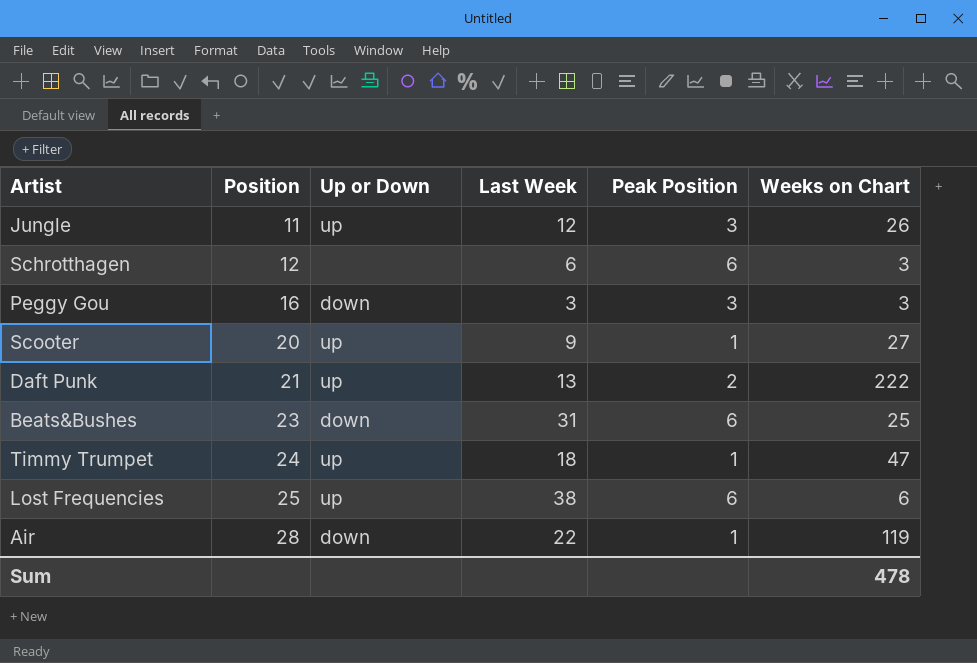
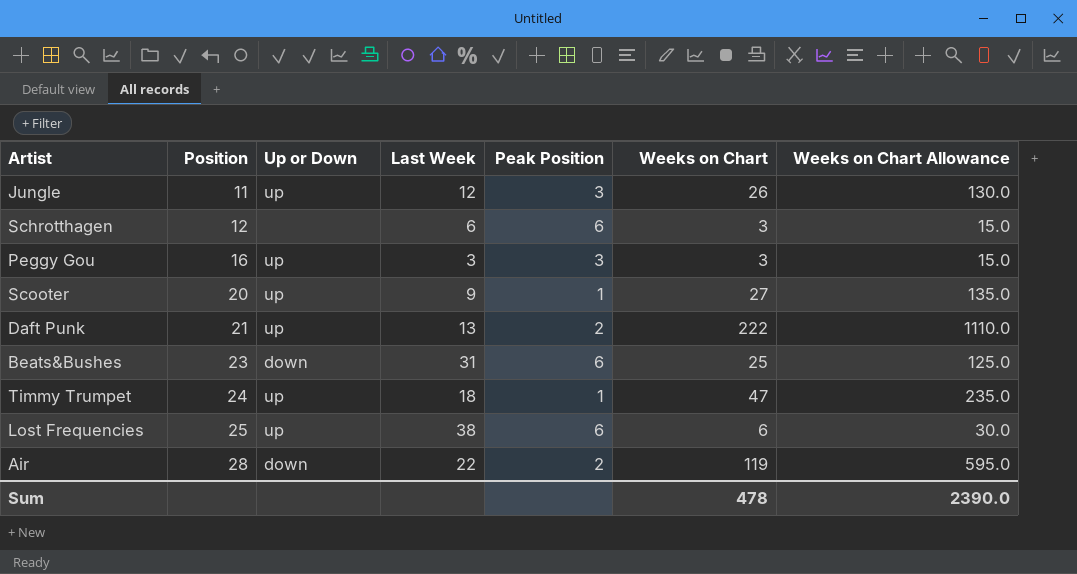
column Weeks on Chart Allowance | formula: none -> [Weeks on Chart] * 5
Peggy Gou | Up or Down: down -> up
Air | Peak Position: 1 -> 2

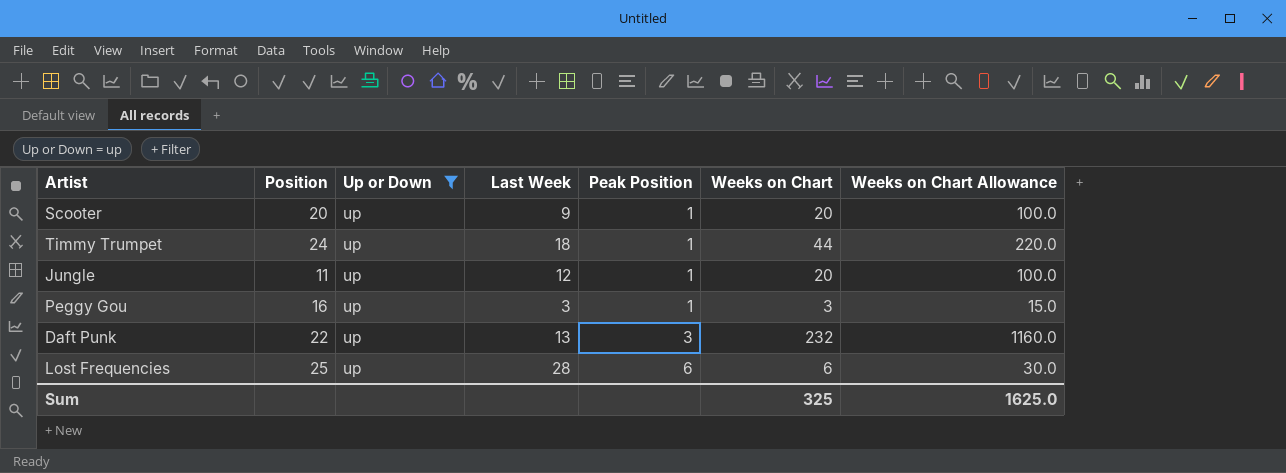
filter: none -> Up or Down = up
row order: Position ascending -> Peak Position ascending
Scooter | Weeks on Chart: 27 -> 20
Scooter | Weeks on Chart Allowance: 135.0 -> 100.0
Timmy Trumpet | Weeks on Chart: 47 -> 44
Timmy Trumpet | Weeks on Chart Allowance: 235.0 -> 220.0
Jungle | Peak Position: 3 -> 1
Jungle | Weeks on Chart: 26 -> 20
Jungle | Weeks on Chart Allowance: 130.0 -> 100.0
Peggy Gou | Peak Position: 3 -> 1
Daft Punk | Position: 21 -> 22
Daft Punk | Peak Position: 2 -> 3
Daft Punk | Weeks on Chart: 222 -> 232
Daft Punk | Weeks on Chart Allowance: 1110.0 -> 1160.0
Lost Frequencies | Last Week: 38 -> 28
Sum | Weeks on Chart: 478 -> 325
Sum | Weeks on Chart Allowance: 2390.0 -> 1625.0

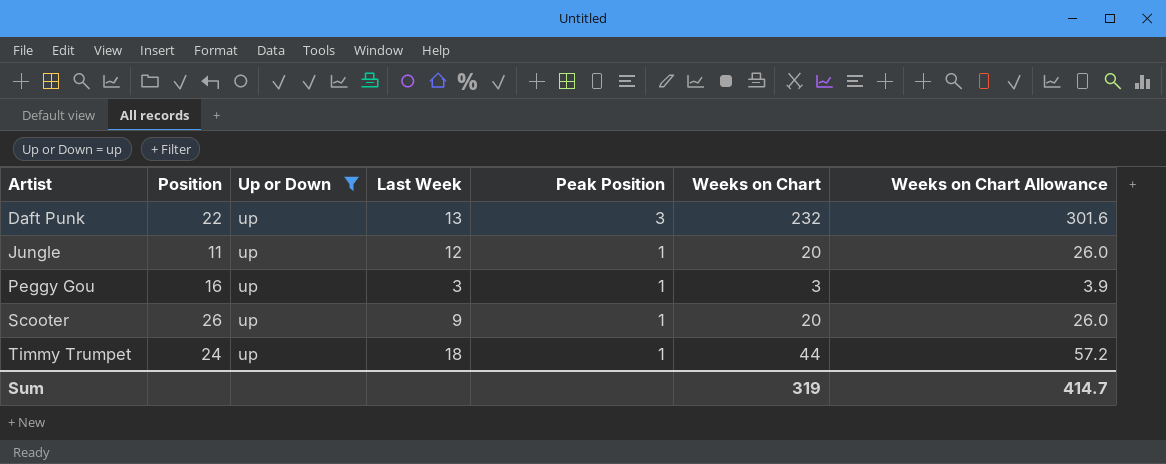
row order: Peak Position ascending -> Artist ascending
column Weeks on Chart Allowance | formula: [Weeks on Chart] * 5 -> [Weeks on Chart] * 1.3
row Lost Frequencies: 25 | up | 28 | 6 | 6 | 30.0 -> none
Scooter | Position: 20 -> 26
Sum | Weeks on Chart: 325 -> 319
Sum | Weeks on Chart Allowance: 1625.0 -> 414.7

